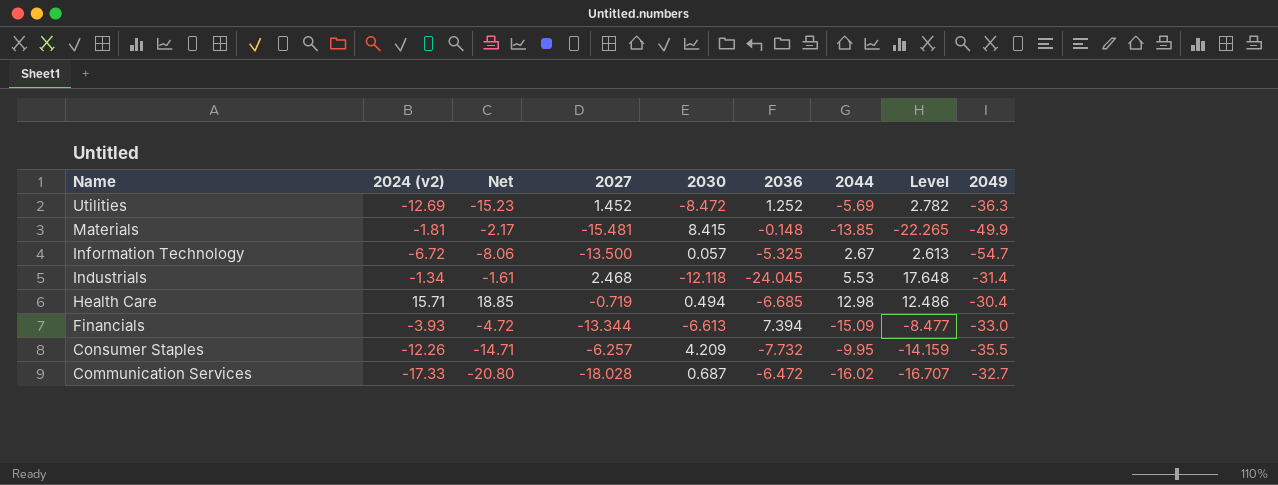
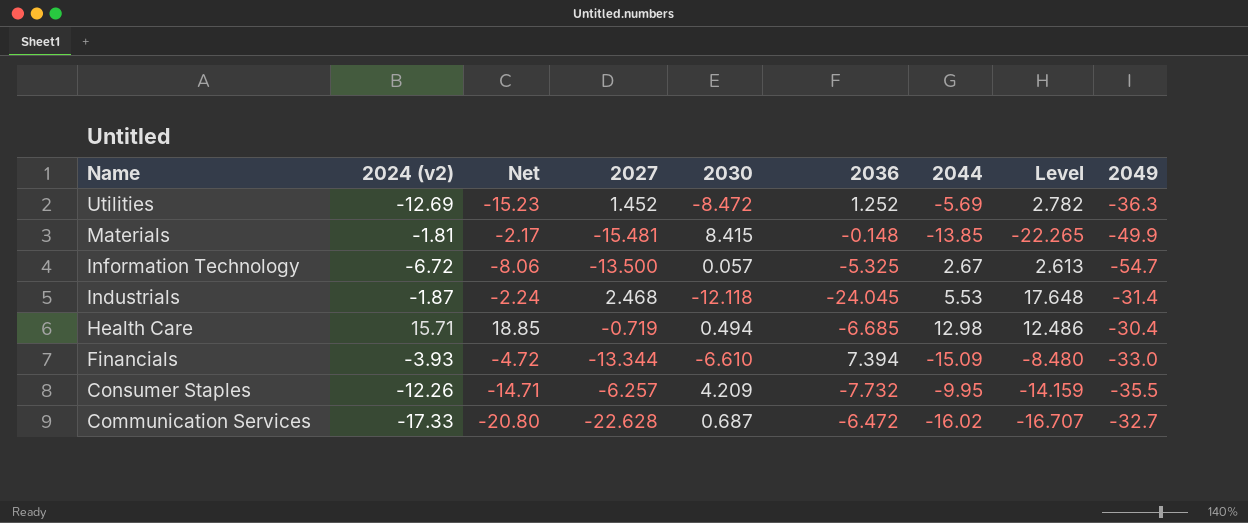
Industrials | 2024 (v2): -1.34 -> -1.87
Industrials | Net: -1.61 -> -2.24
Financials | 2030: -6.613 -> -6.610
Financials | Level: -8.477 -> -8.480
Communication Services | 2027: -18.028 -> -22.628

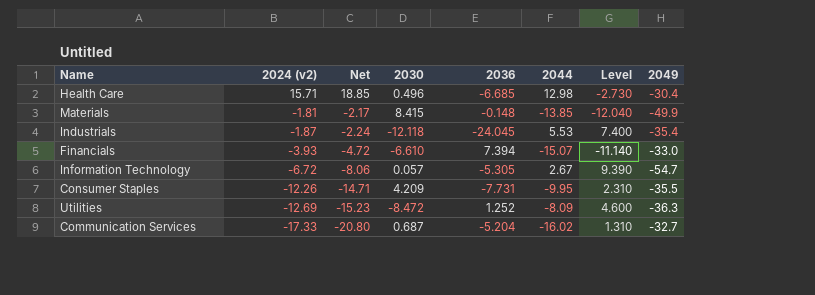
row order: Name descending -> 2024 (v2) descending
column 2027 | position: 4 -> none
column Level | formula: [2044] - [2030] -> [2044] - [2024 (v2)]
Health Care | 2030: 0.494 -> 0.496
Industrials | 2049: -31.4 -> -35.4
Financials | 2044: -15.09 -> -15.07
Information Technology | 2036: -5.325 -> -5.305
Consumer Staples | 2036: -7.732 -> -7.731
Utilities | 2044: -5.69 -> -8.09
Communication Services | 2036: -6.472 -> -5.204

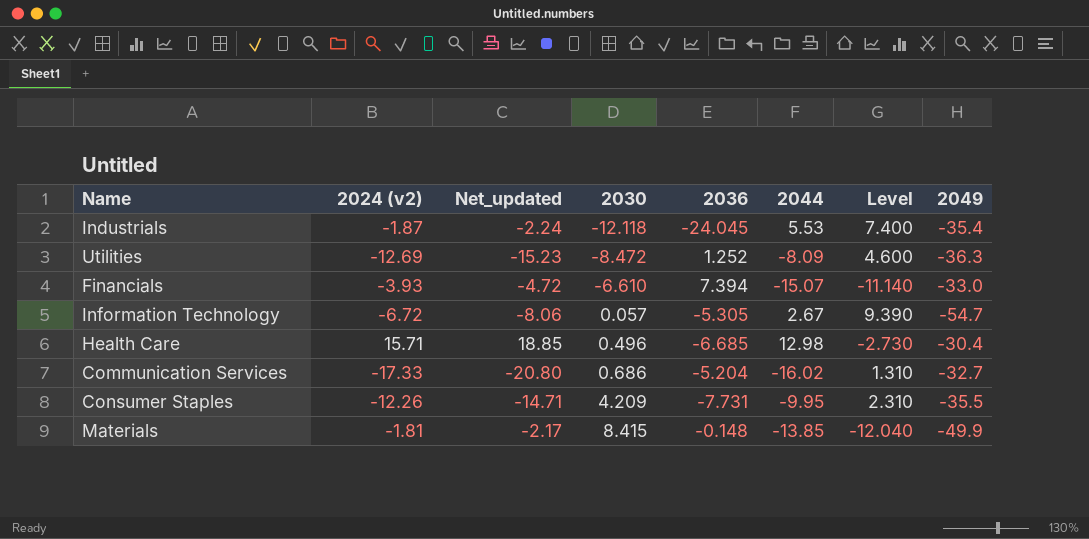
row order: 2024 (v2) descending -> 2030 ascending
column name: Net -> Net_updated
Communication Services | 2030: 0.687 -> 0.686

